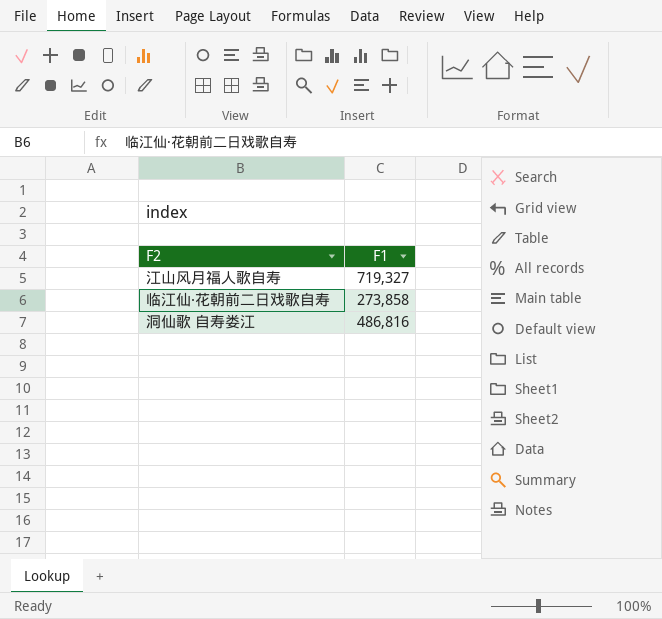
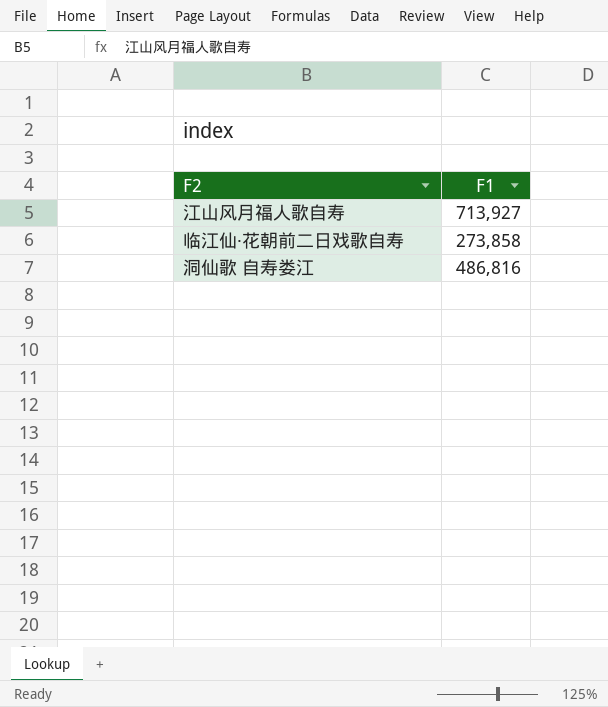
江山风月福人歌自寿 | F1: 719,327 -> 713,927

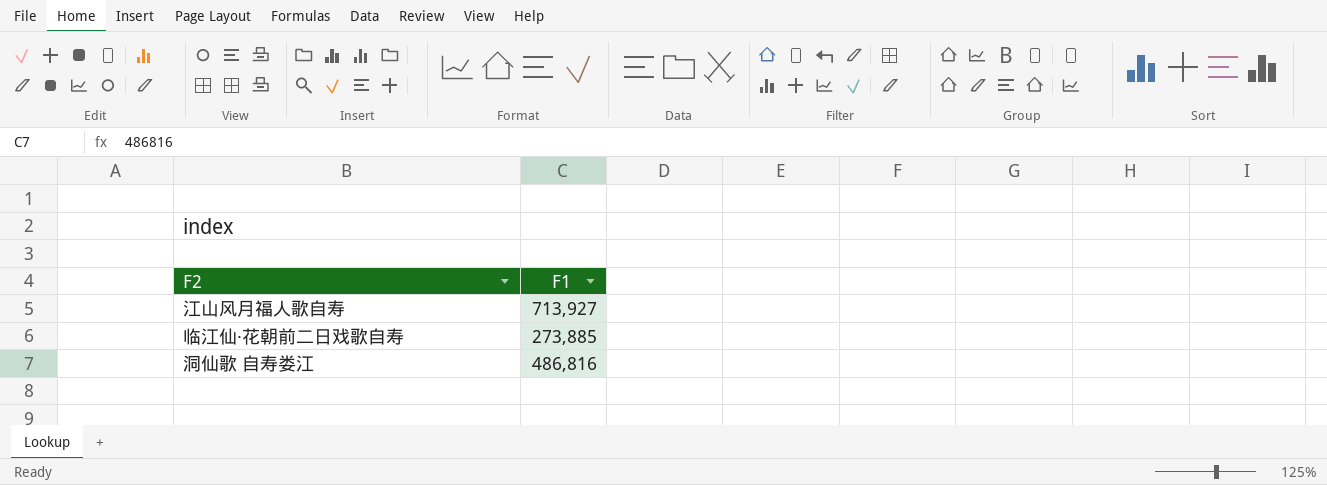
临江仙·花朝前二日戏歌自寿 | F1: 273,858 -> 273,885

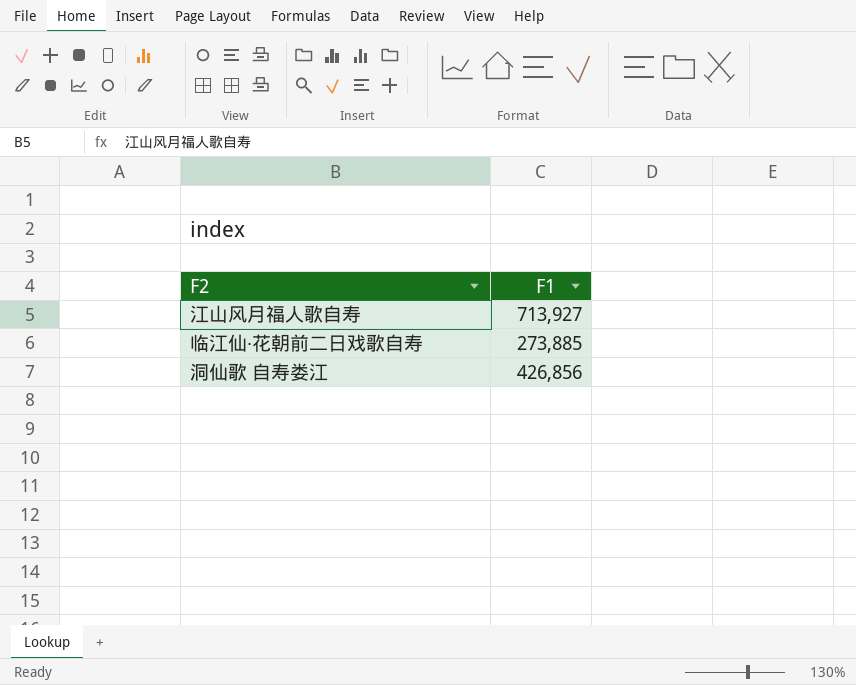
洞仙歌 自寿娄江 | F1: 486,816 -> 426,856

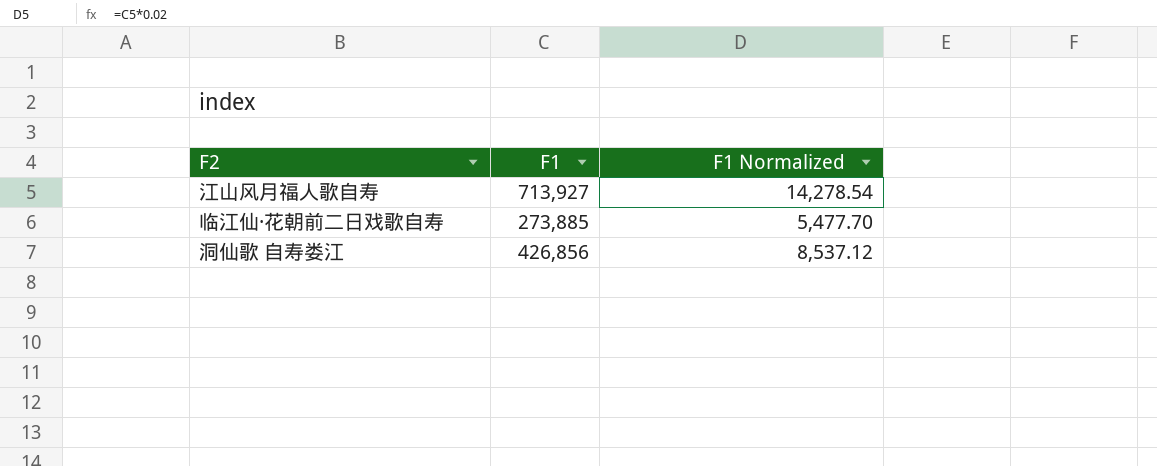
column F1 Normalized | formula: none -> [F1] * 0.02

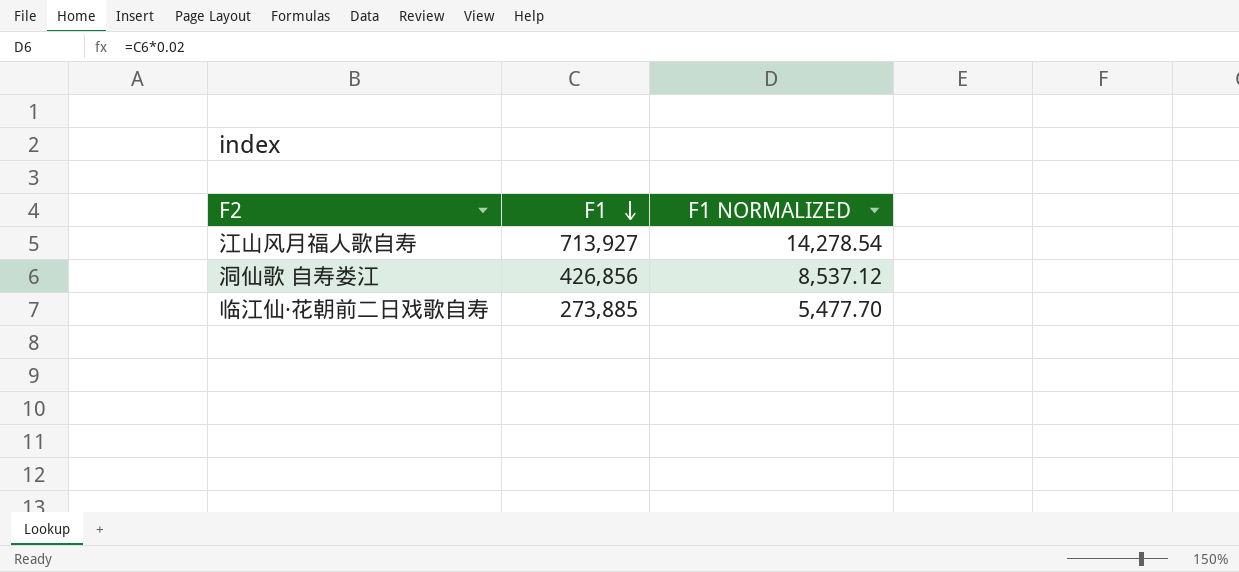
row order: none -> F1 descending
column name: F1 Normalized -> F1 NORMALIZED

